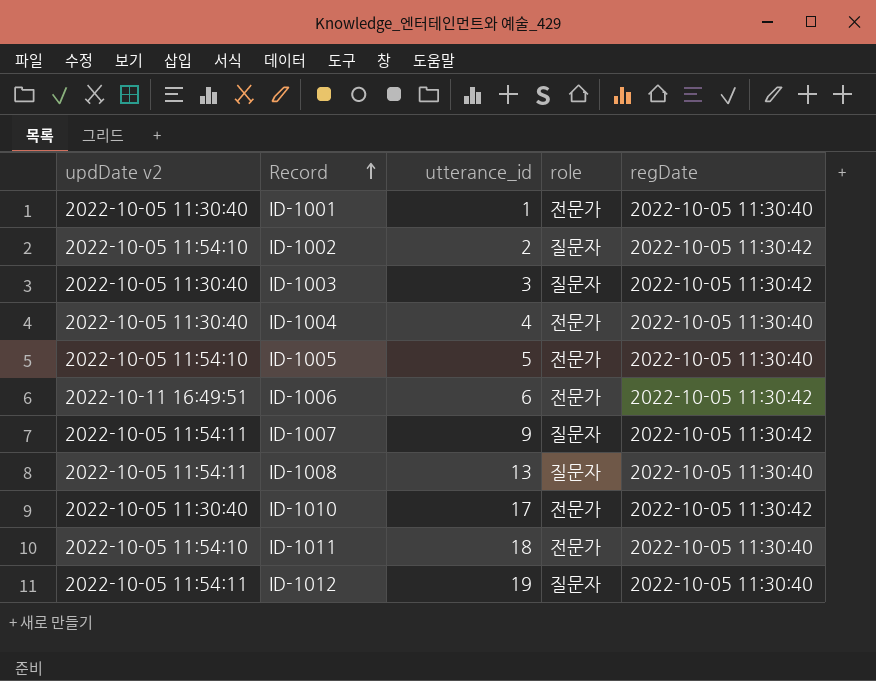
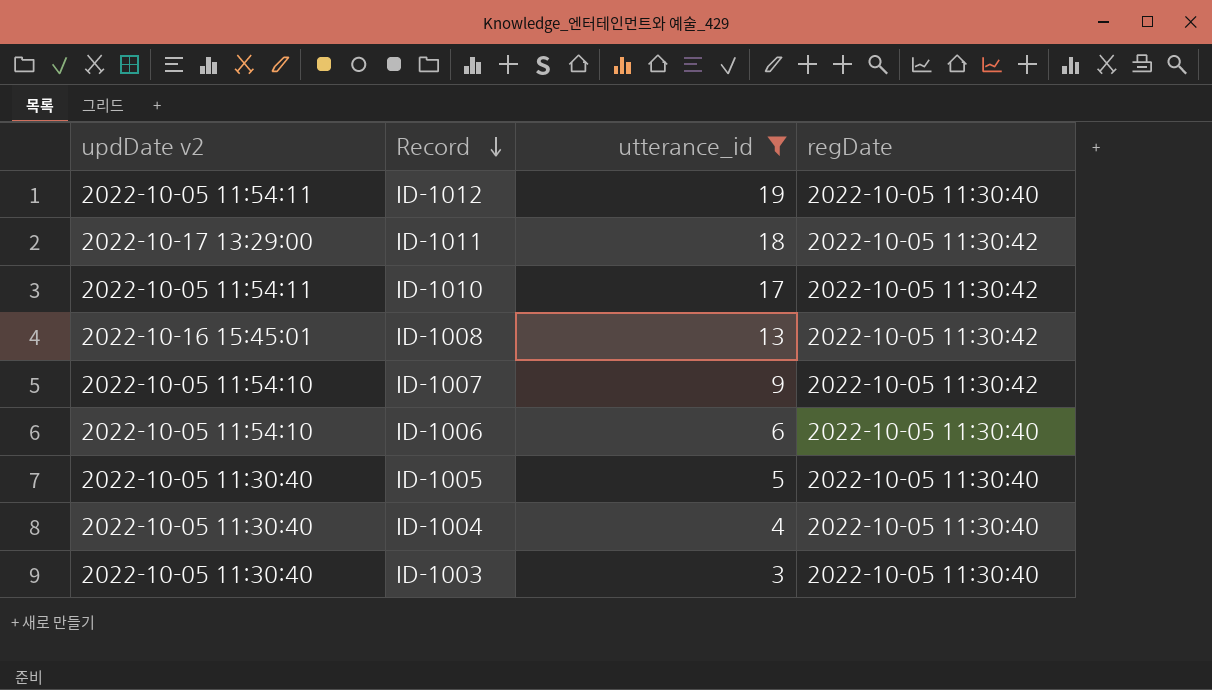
filter: none -> utterance_id >= 3
row order: Record ascending -> Record descending
column role | position: 4 -> none
ID-1011 | updDate v2: 2022-10-05 11:54:10 -> 2022-10-17 13:29:00
ID-1011 | regDate: 2022-10-05 11:30:40 -> 2022-10-05 11:30:42
ID-1010 | updDate v2: 2022-10-05 11:30:40 -> 2022-10-05 11:54:11
ID-1008 | updDate v2: 2022-10-05 11:54:11 -> 2022-10-16 15:45:01
ID-1008 | regDate: 2022-10-05 11:30:40 -> 2022-10-05 11:30:42
ID-1007 | updDate v2: 2022-10-05 11:54:11 -> 2022-10-05 11:54:10
ID-1006 | updDate v2: 2022-10-11 16:49:51 -> 2022-10-05 11:54:10
ID-1006 | regDate: 2022-10-05 11:30:42 -> 2022-10-05 11:30:40
ID-1005 | updDate v2: 2022-10-05 11:54:10 -> 2022-10-05 11:30:40
ID-1003 | regDate: 2022-10-05 11:30:42 -> 2022-10-05 11:30:40

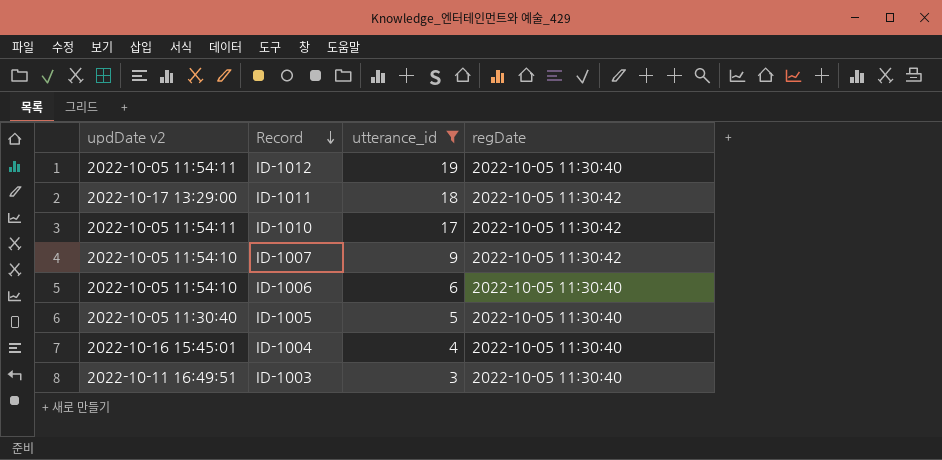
row ID-1008: 2022-10-16 15:45:01 | 13 | 2022-10-05 11:30:42 -> none
ID-1004 | updDate v2: 2022-10-05 11:30:40 -> 2022-10-16 15:45:01
ID-1003 | updDate v2: 2022-10-05 11:30:40 -> 2022-10-11 16:49:51

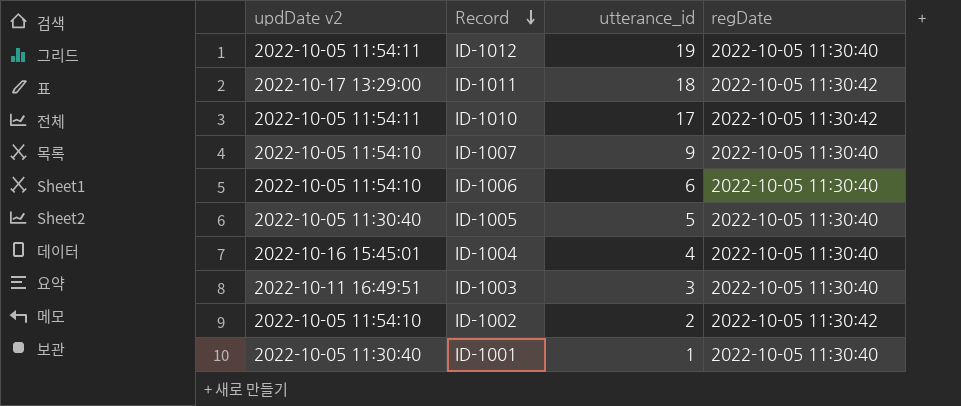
filter: utterance_id >= 3 -> none
ID-1007 | regDate: 2022-10-05 11:30:42 -> 2022-10-05 11:30:40

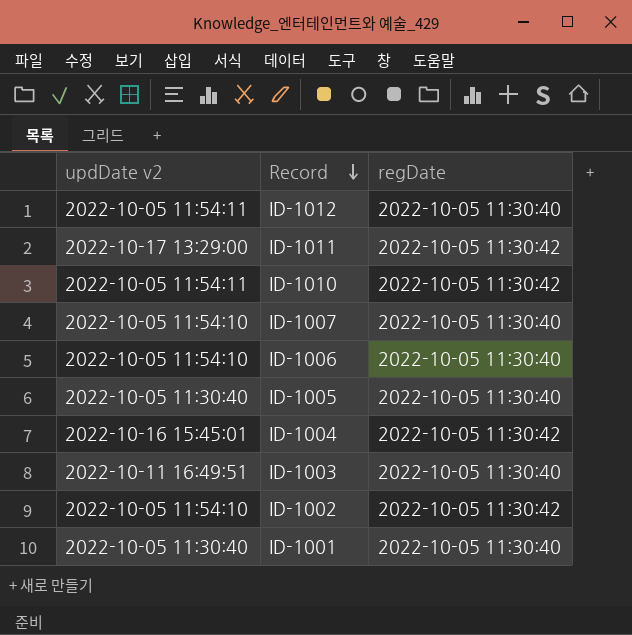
column utterance_id | position: 3 -> none
ID-1004 | regDate: 2022-10-05 11:30:40 -> 2022-10-05 11:30:42

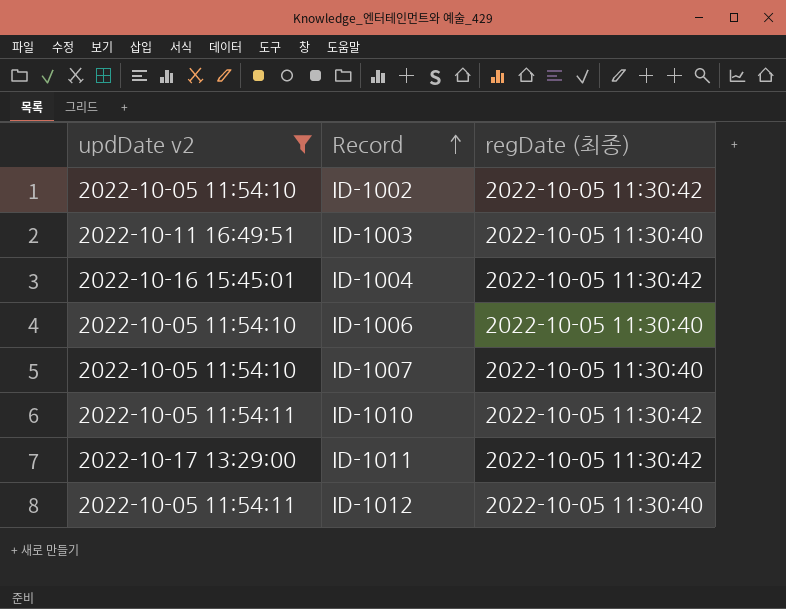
filter: none -> updDate v2 != 2022-10-05 11:30:40
row order: Record descending -> Record ascending
column name: regDate -> regDate (최종)

